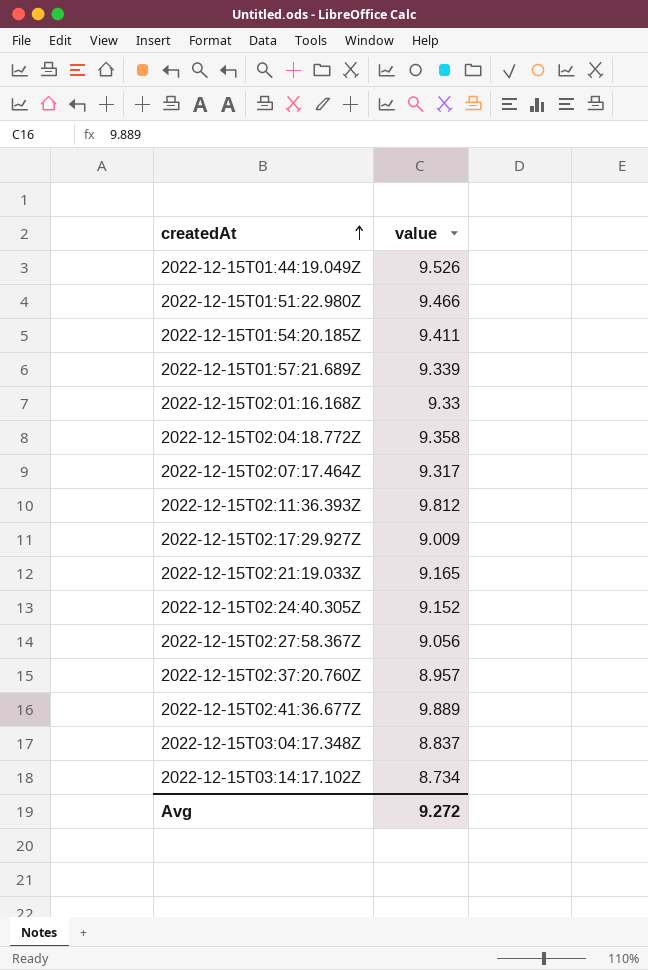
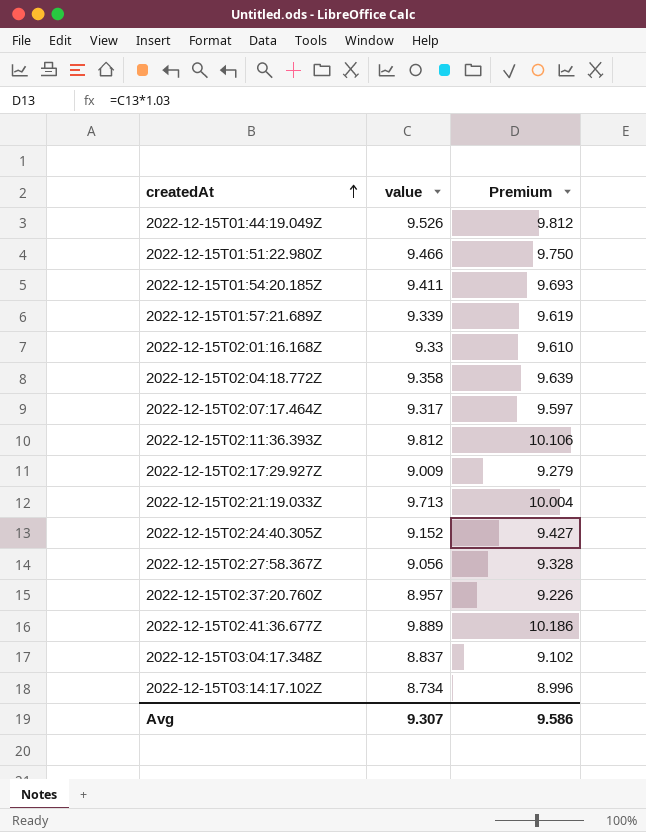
column Premium | formula: none -> [value] * 1.03
2022-12-15T02:21:19.033Z | value: 9.165 -> 9.713
Avg | value: 9.272 -> 9.307

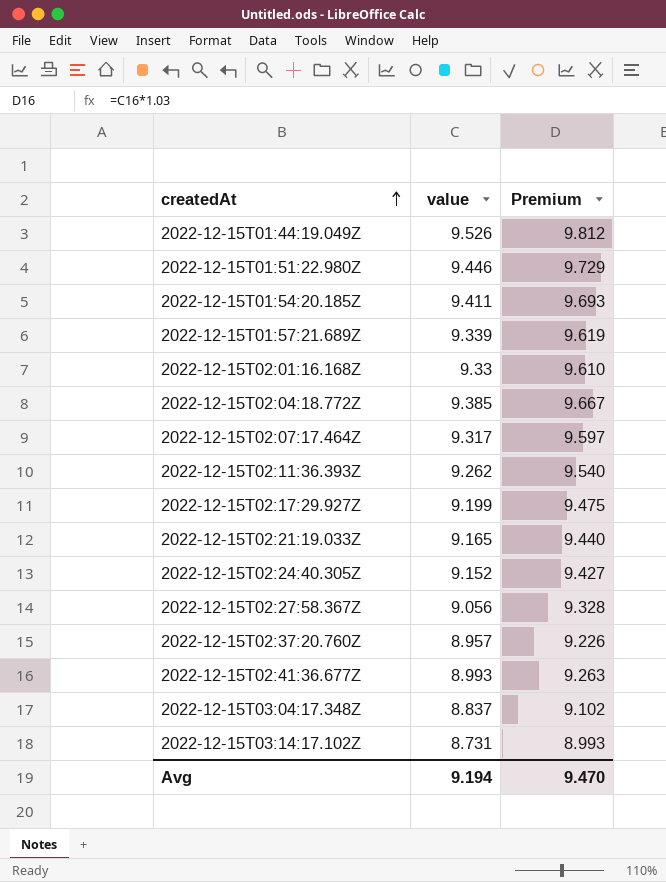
2022-12-15T01:51:22.980Z | value: 9.466 -> 9.446
2022-12-15T01:51:22.980Z | Premium: 9.750 -> 9.729
2022-12-15T02:04:18.772Z | value: 9.358 -> 9.385
2022-12-15T02:04:18.772Z | Premium: 9.639 -> 9.667
2022-12-15T02:11:36.393Z | value: 9.812 -> 9.262
2022-12-15T02:11:36.393Z | Premium: 10.106 -> 9.540
2022-12-15T02:17:29.927Z | value: 9.009 -> 9.199
2022-12-15T02:17:29.927Z | Premium: 9.279 -> 9.475
2022-12-15T02:21:19.033Z | value: 9.713 -> 9.165
2022-12-15T02:21:19.033Z | Premium: 10.004 -> 9.440
2022-12-15T02:41:36.677Z | value: 9.889 -> 8.993
2022-12-15T02:41:36.677Z | Premium: 10.186 -> 9.263
2022-12-15T03:14:17.102Z | value: 8.734 -> 8.731
2022-12-15T03:14:17.102Z | Premium: 8.996 -> 8.993
Avg | value: 9.307 -> 9.194
Avg | Premium: 9.586 -> 9.470

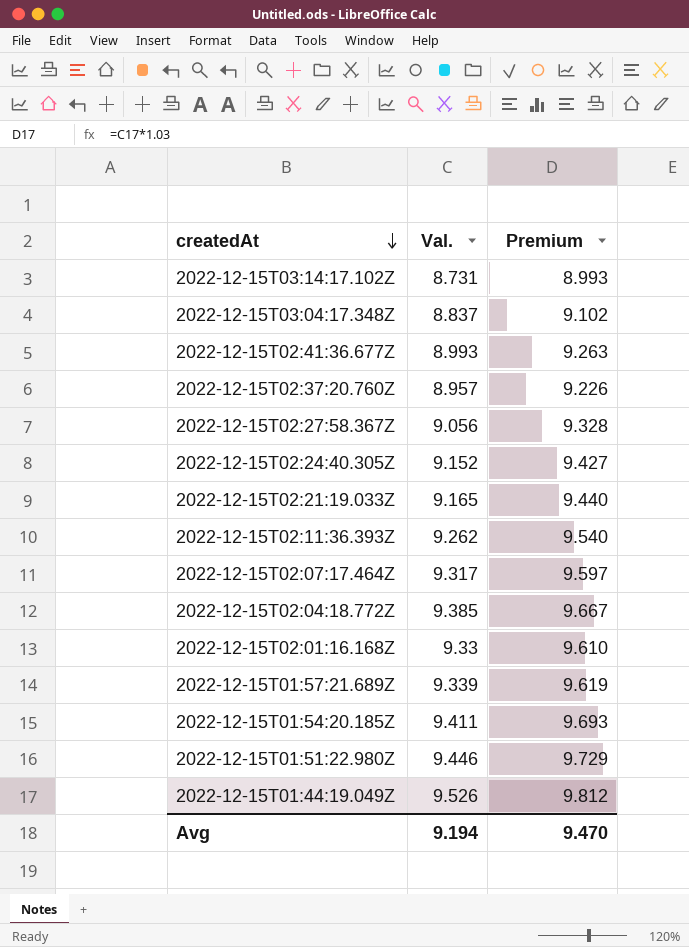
row order: createdAt ascending -> createdAt descending
column name: value -> Val.
row 2022-12-15T02:17:29.927Z: 9.199 | 9.475 -> none

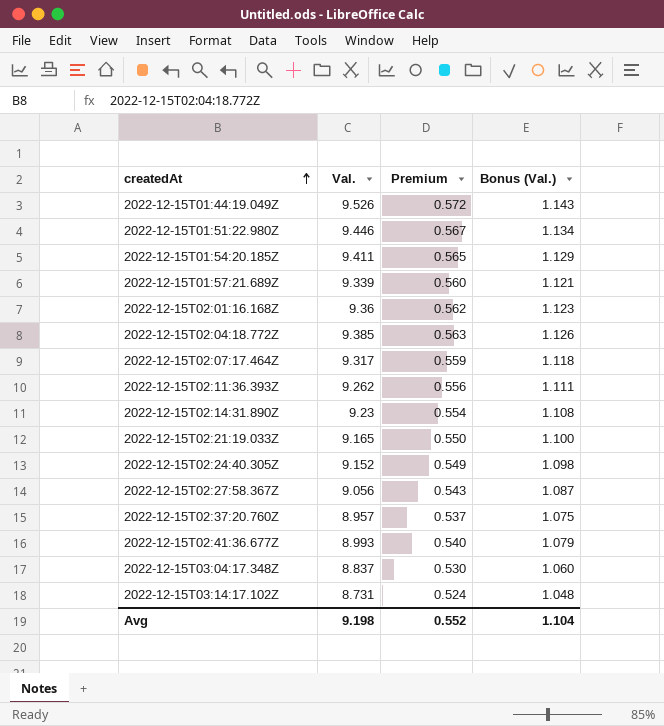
row order: createdAt descending -> createdAt ascending
column Premium | formula: [Val.] * 1.03 -> [Val.] * 0.06
column Bonus (Val.) | formula: none -> [Val.] * 0.12
2022-12-15T02:01:16.168Z | Val.: 9.33 -> 9.36
row 2022-12-15T02:14:31.890Z: none -> 9.23 | 0.554 | 1.108
Avg | Val.: 9.194 -> 9.198
Avg | Premium: 9.470 -> 0.552

